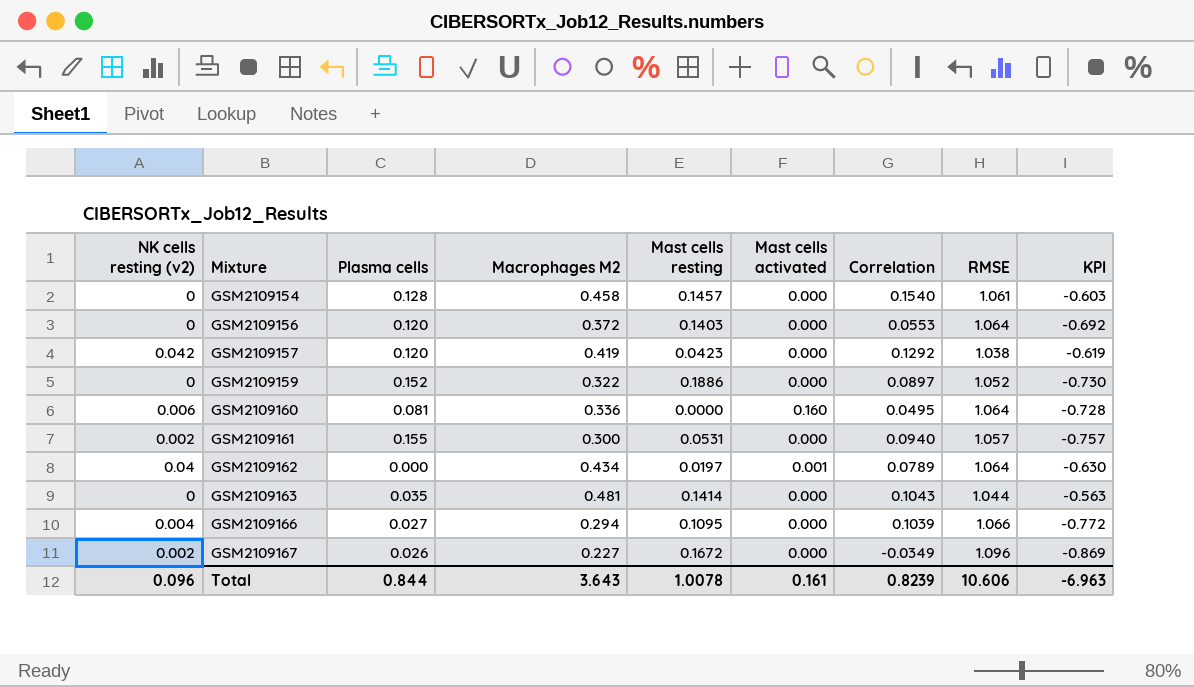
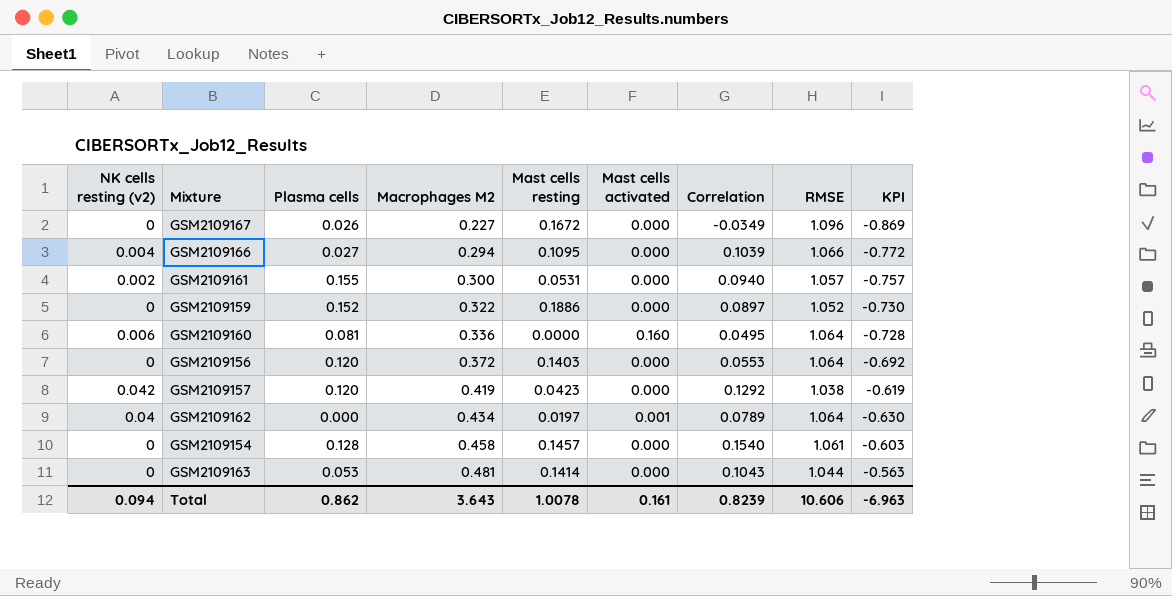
row order: Mixture ascending -> Macrophages M2 ascending
GSM2109167 | NK cells resting (v2): 0.002 -> 0
GSM2109163 | Plasma cells: 0.035 -> 0.053
Total | NK cells resting (v2): 0.096 -> 0.094
Total | Plasma cells: 0.844 -> 0.862

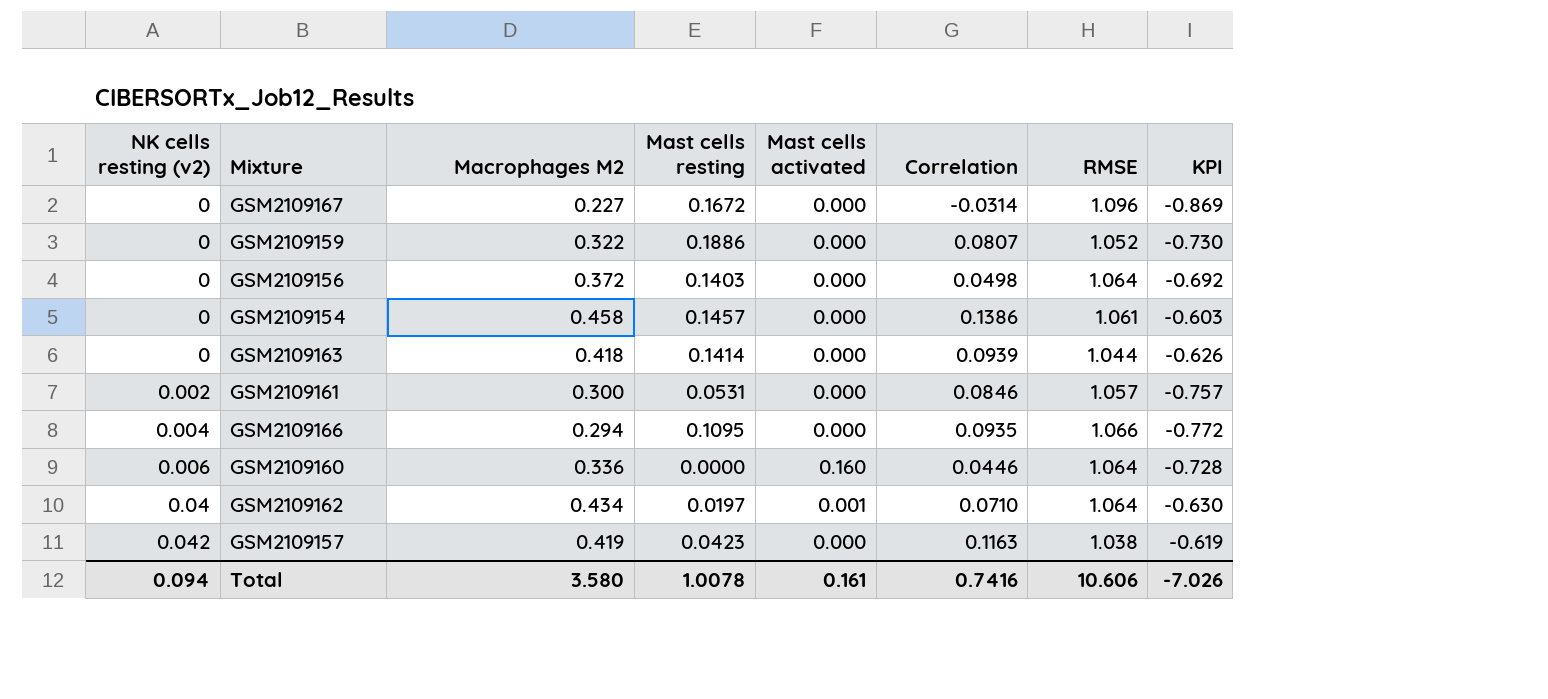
row order: Macrophages M2 ascending -> NK cells resting (v2) ascending
column Plasma cells | position: 3 -> none
GSM2109167 | Correlation: -0.0349 -> -0.0314
GSM2109159 | Correlation: 0.0897 -> 0.0807
GSM2109156 | Correlation: 0.0553 -> 0.0498
GSM2109154 | Correlation: 0.1540 -> 0.1386
GSM2109163 | Macrophages M2: 0.481 -> 0.418
GSM2109163 | Correlation: 0.1043 -> 0.0939
GSM2109163 | KPI: -0.563 -> -0.626
GSM2109161 | Correlation: 0.0940 -> 0.0846
GSM2109166 | Correlation: 0.1039 -> 0.0935
GSM2109160 | Correlation: 0.0495 -> 0.0446
GSM2109162 | Correlation: 0.0789 -> 0.0710
GSM2109157 | Correlation: 0.1292 -> 0.1163
Total | Macrophages M2: 3.643 -> 3.580
Total | Correlation: 0.8239 -> 0.7416
Total | KPI: -6.963 -> -7.026

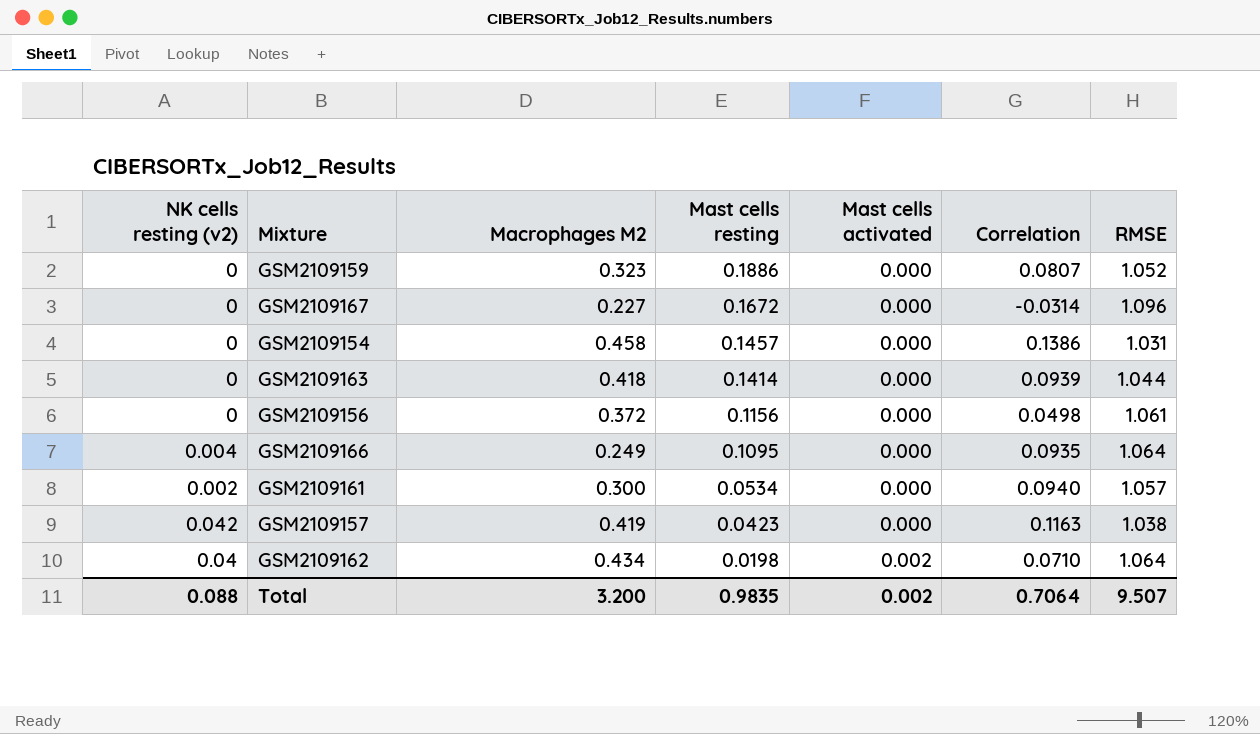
row order: NK cells resting (v2) ascending -> Mast cells resting descending
column KPI | formula: [Macrophages M2] - [RMSE] -> none
row GSM2109160: 0.006 | 0.336 | 0.0000 | 0.160 | 0.0446 | 1.064 | -0.728 -> none
GSM2109159 | Macrophages M2: 0.322 -> 0.323
GSM2109154 | RMSE: 1.061 -> 1.031
GSM2109156 | Mast cells resting: 0.1403 -> 0.1156
GSM2109156 | RMSE: 1.064 -> 1.061
GSM2109166 | Macrophages M2: 0.294 -> 0.249
GSM2109166 | RMSE: 1.066 -> 1.064
GSM2109161 | Mast cells resting: 0.0531 -> 0.0534
GSM2109161 | Correlation: 0.0846 -> 0.0940
GSM2109162 | Mast cells resting: 0.0197 -> 0.0198
GSM2109162 | Mast cells activated: 0.001 -> 0.002
Total | NK cells resting (v2): 0.094 -> 0.088
Total | Macrophages M2: 3.580 -> 3.200
Total | Mast cells resting: 1.0078 -> 0.9835
Total | Mast cells activated: 0.161 -> 0.002
Total | Correlation: 0.7416 -> 0.7064
Total | RMSE: 10.606 -> 9.507

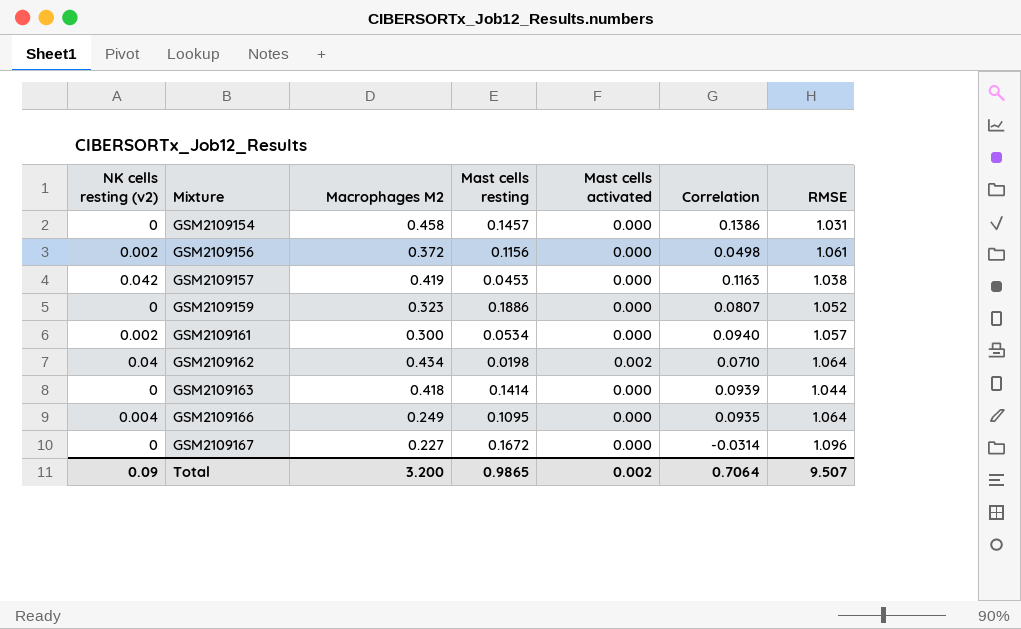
row order: Mast cells resting descending -> Mixture ascending
GSM2109156 | NK cells resting (v2): 0 -> 0.002
GSM2109157 | Mast cells resting: 0.0423 -> 0.0453
Total | NK cells resting (v2): 0.088 -> 0.09
Total | Mast cells resting: 0.9835 -> 0.9865

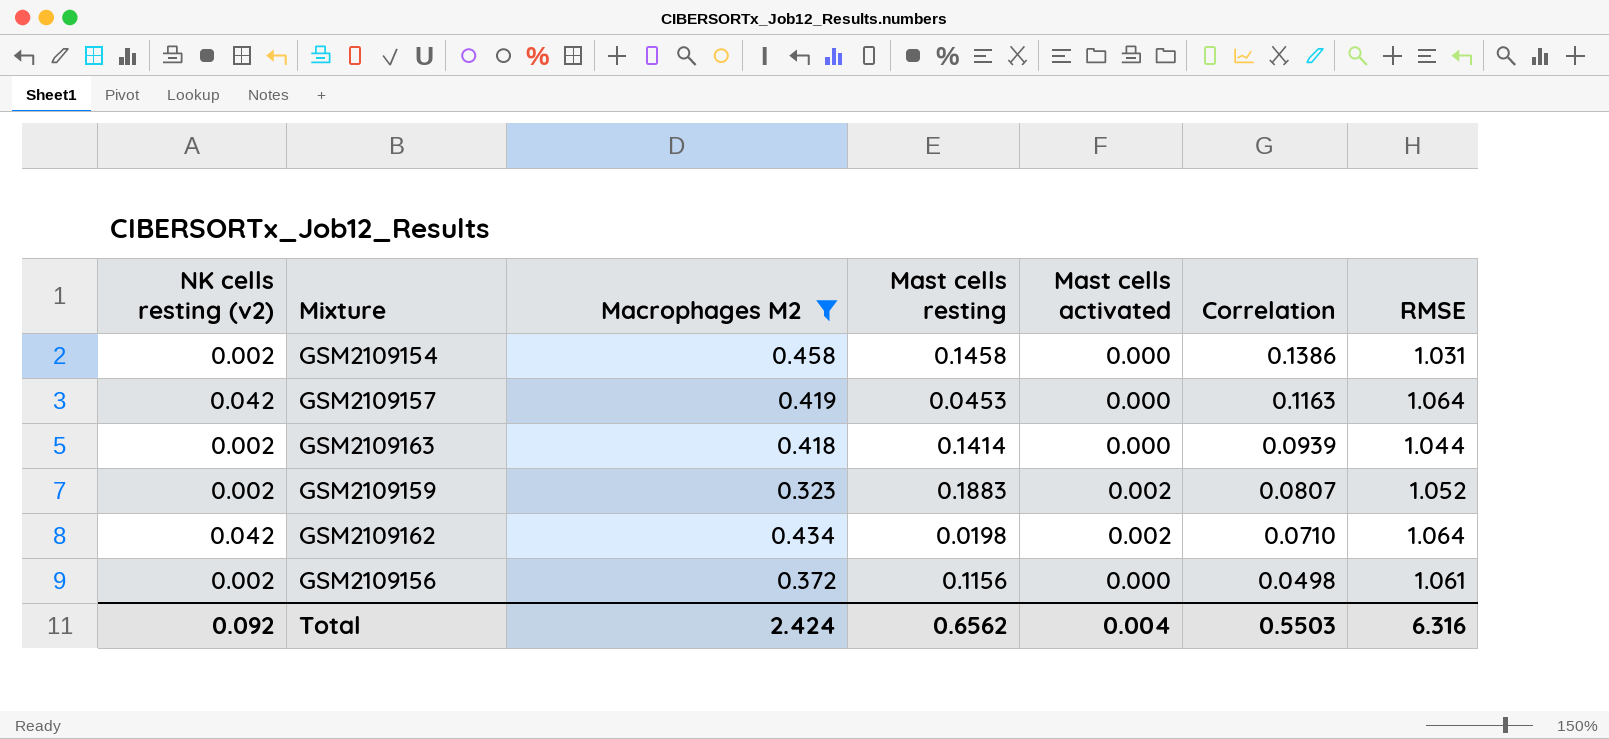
filter: none -> Macrophages M2 >= 0.323
row order: Mixture ascending -> Correlation descending
GSM2109154 | NK cells resting (v2): 0 -> 0.002
GSM2109154 | Mast cells resting: 0.1457 -> 0.1458
GSM2109157 | RMSE: 1.038 -> 1.064
GSM2109163 | NK cells resting (v2): 0 -> 0.002
GSM2109159 | NK cells resting (v2): 0 -> 0.002
GSM2109159 | Mast cells resting: 0.1886 -> 0.1883
GSM2109159 | Mast cells activated: 0.000 -> 0.002
GSM2109162 | NK cells resting (v2): 0.04 -> 0.042
Total | NK cells resting (v2): 0.09 -> 0.092
Total | Macrophages M2: 3.200 -> 2.424
Total | Mast cells resting: 0.9865 -> 0.6562
Total | Mast cells activated: 0.002 -> 0.004
Total | Correlation: 0.7064 -> 0.5503
Total | RMSE: 9.507 -> 6.316

